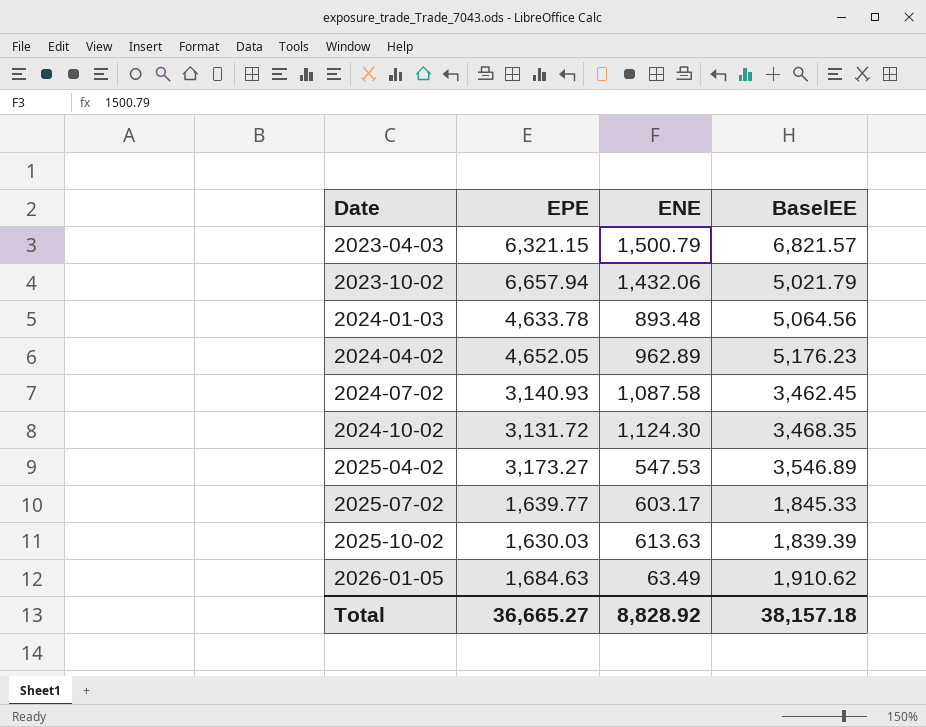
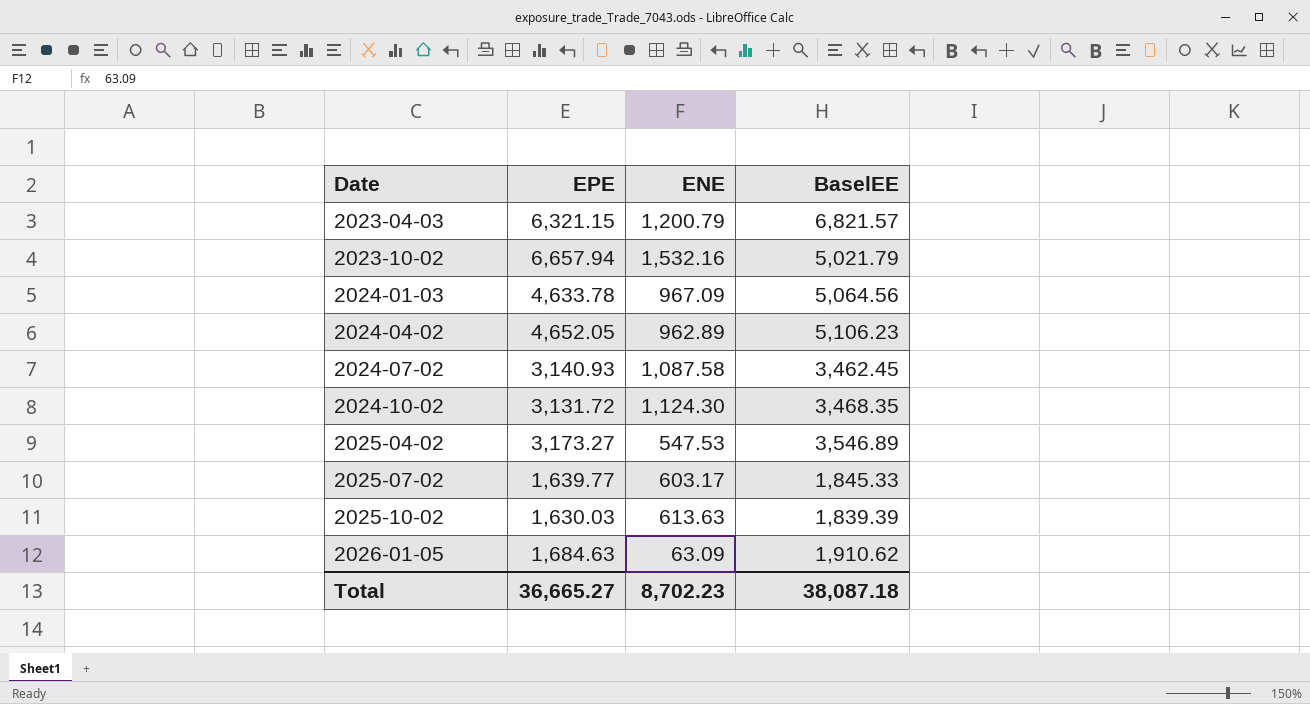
2023-04-03 | ENE: 1,500.79 -> 1,200.79
2023-10-02 | ENE: 1,432.06 -> 1,532.16
2024-01-03 | ENE: 893.48 -> 967.09
2024-04-02 | BaselEE: 5,176.23 -> 5,106.23
2026-01-05 | ENE: 63.49 -> 63.09
Total | ENE: 8,828.92 -> 8,702.23
Total | BaselEE: 38,157.18 -> 38,087.18

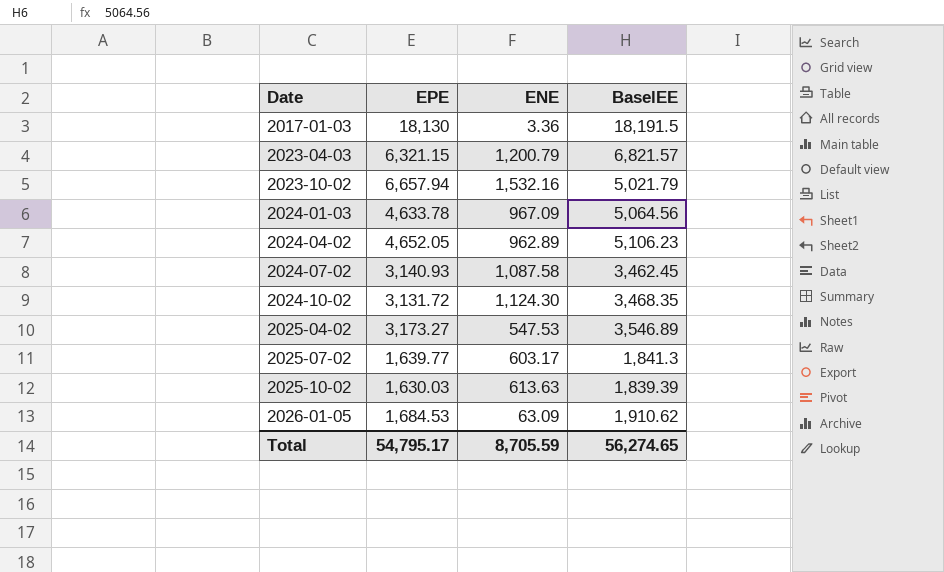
row 2017-01-03: none -> 18,130 | 3.36 | 18,191.5
2025-07-02 | BaselEE: 1,845.33 -> 1,841.3
2026-01-05 | EPE: 1,684.63 -> 1,684.53
Total | EPE: 36,665.27 -> 54,795.17
Total | ENE: 8,702.23 -> 8,705.59
Total | BaselEE: 38,087.18 -> 56,274.65

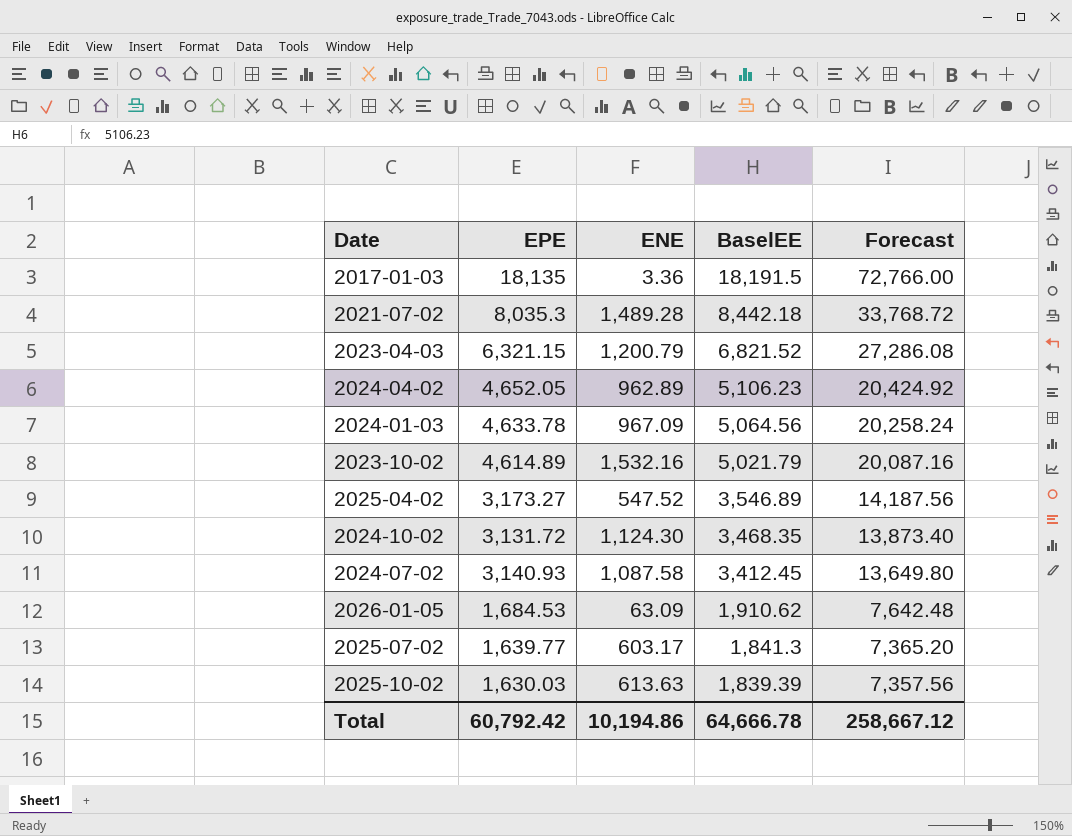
row order: Date ascending -> BaselEE descending
column Forecast | formula: none -> [BaselEE] * 4
2017-01-03 | EPE: 18,130 -> 18,135
row 2021-07-02: none -> 8,035.3 | 1,489.28 | 8,442.18 | 33,768.72
2023-04-03 | BaselEE: 6,821.57 -> 6,821.52
2023-10-02 | EPE: 6,657.94 -> 4,614.89
2025-04-02 | ENE: 547.53 -> 547.52
2024-07-02 | BaselEE: 3,462.45 -> 3,412.45
Total | EPE: 54,795.17 -> 60,792.42
Total | ENE: 8,705.59 -> 10,194.86
Total | BaselEE: 56,274.65 -> 64,666.78

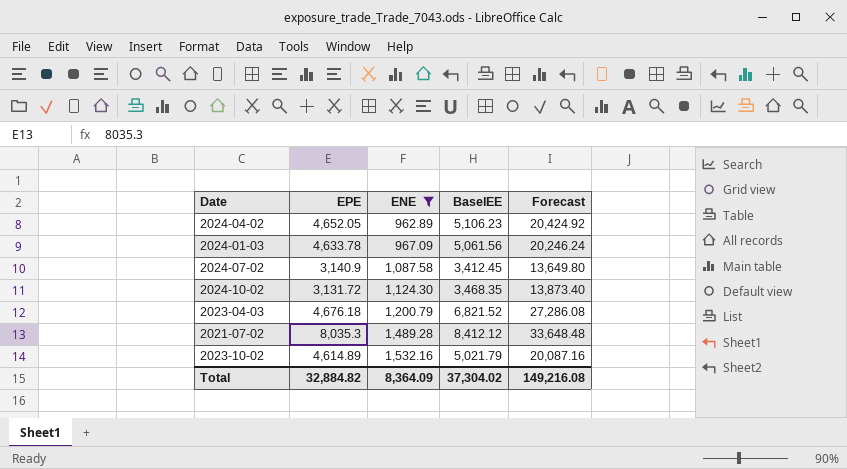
filter: none -> ENE >= 962.89
row order: BaselEE descending -> ENE ascending
2024-01-03 | BaselEE: 5,064.56 -> 5,061.56
2024-01-03 | Forecast: 20,258.24 -> 20,246.24
2024-07-02 | EPE: 3,140.93 -> 3,140.9
2023-04-03 | EPE: 6,321.15 -> 4,676.18
2021-07-02 | BaselEE: 8,442.18 -> 8,412.12
2021-07-02 | Forecast: 33,768.72 -> 33,648.48
Total | EPE: 60,792.42 -> 32,884.82
Total | ENE: 10,194.86 -> 8,364.09
Total | BaselEE: 64,666.78 -> 37,304.02
Total | Forecast: 258,667.12 -> 149,216.08

